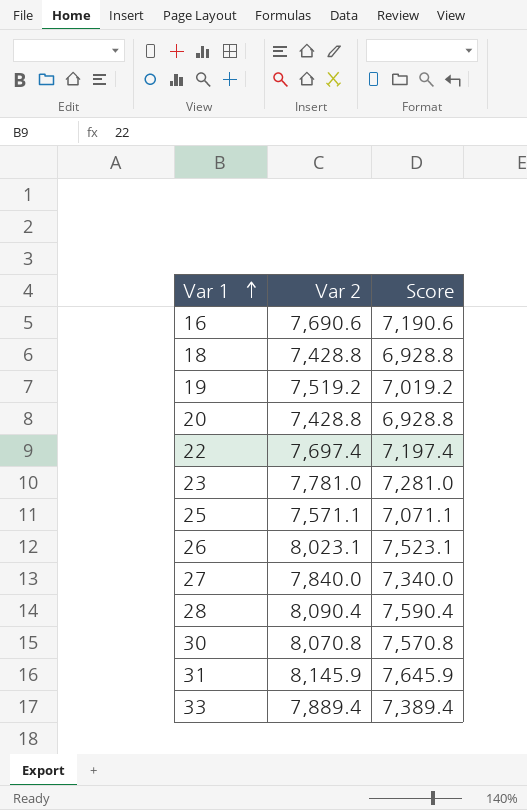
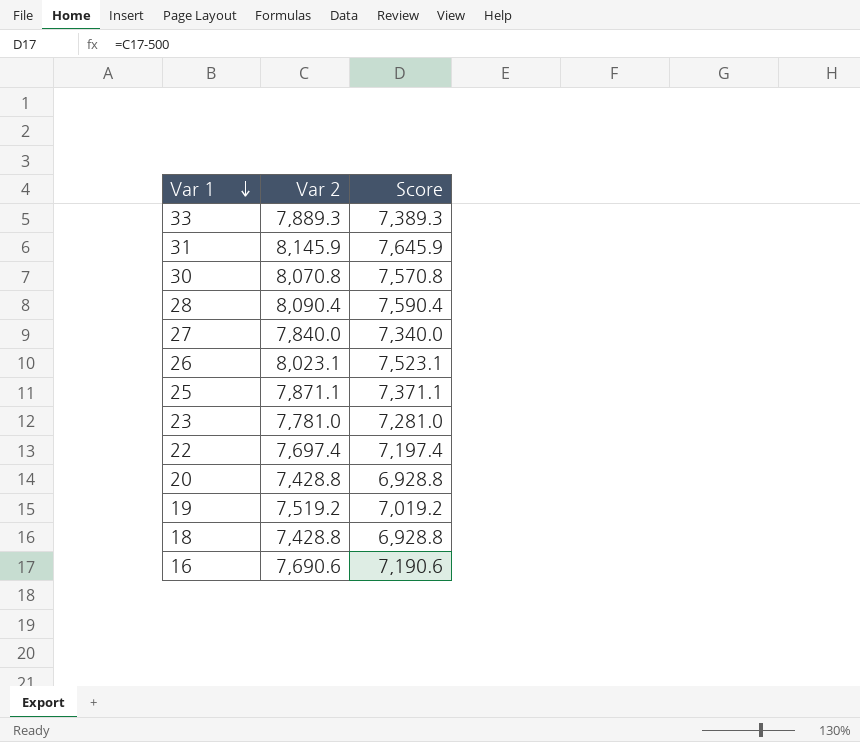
row order: Var 1 ascending -> Var 1 descending
33 | Var 2: 7,889.4 -> 7,889.3
33 | Score: 7,389.4 -> 7,389.3
25 | Var 2: 7,571.1 -> 7,871.1
25 | Score: 7,071.1 -> 7,371.1

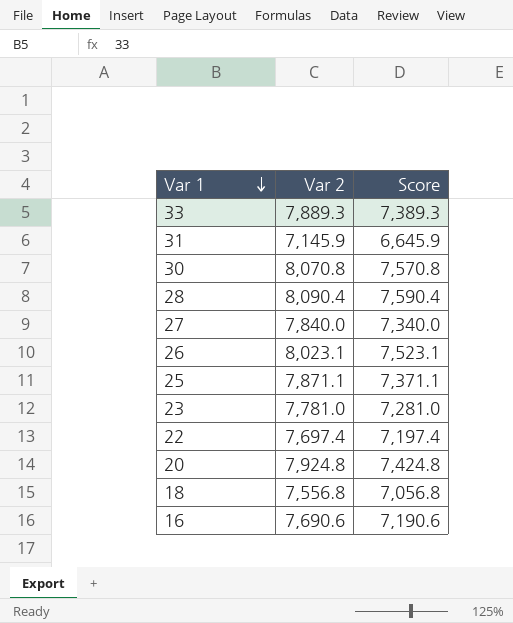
row 19: 7,519.2 | 7,019.2 -> none
31 | Var 2: 8,145.9 -> 7,145.9
31 | Score: 7,645.9 -> 6,645.9
20 | Var 2: 7,428.8 -> 7,924.8
20 | Score: 6,928.8 -> 7,424.8
18 | Var 2: 7,428.8 -> 7,556.8
18 | Score: 6,928.8 -> 7,056.8

